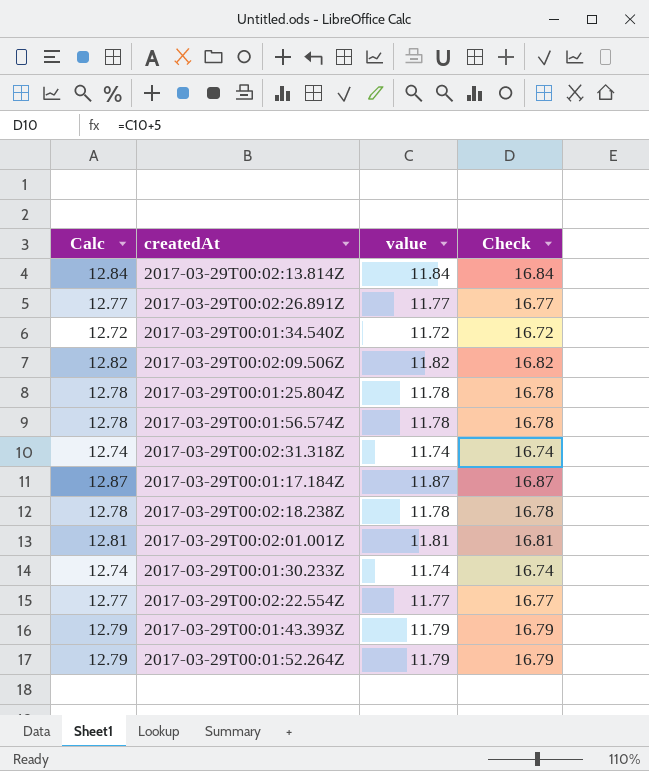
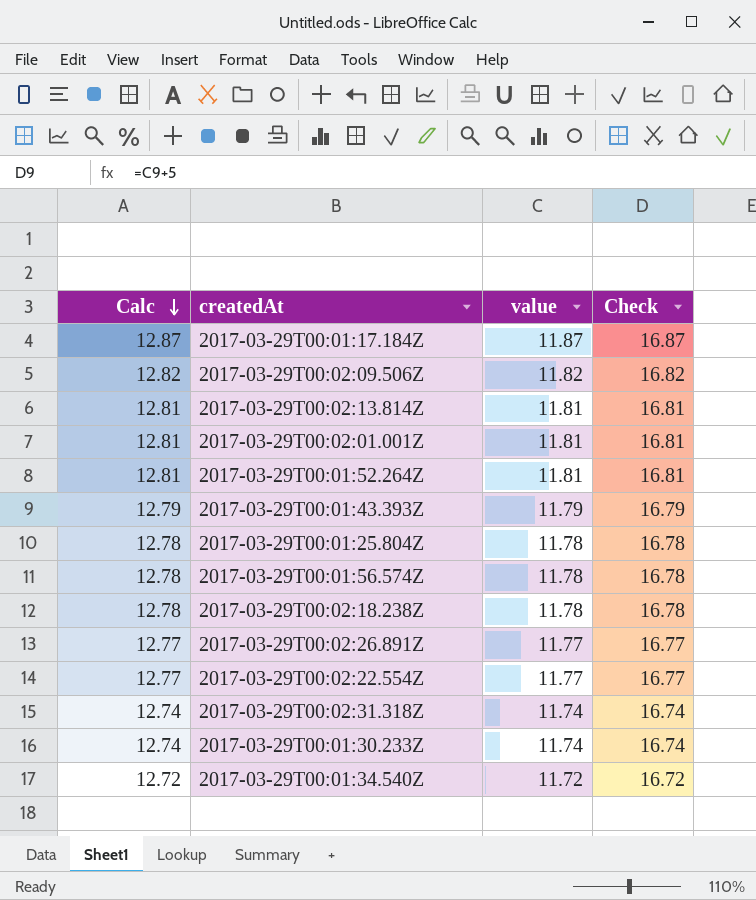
row order: none -> Calc descending
2017-03-29T00:02:13.814Z | Calc: 12.84 -> 12.81
2017-03-29T00:02:13.814Z | value: 11.84 -> 11.81
2017-03-29T00:02:13.814Z | Check: 16.84 -> 16.81
2017-03-29T00:01:52.264Z | Calc: 12.79 -> 12.81
2017-03-29T00:01:52.264Z | value: 11.79 -> 11.81
2017-03-29T00:01:52.264Z | Check: 16.79 -> 16.81

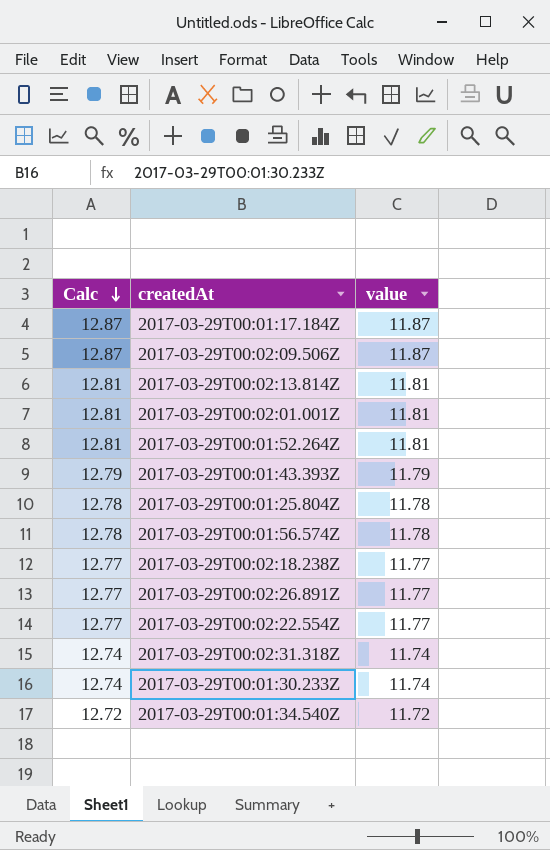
column Check | formula: [value] + 5 -> none
2017-03-29T00:02:09.506Z | Calc: 12.82 -> 12.87
2017-03-29T00:02:09.506Z | value: 11.82 -> 11.87
2017-03-29T00:02:18.238Z | Calc: 12.78 -> 12.77
2017-03-29T00:02:18.238Z | value: 11.78 -> 11.77

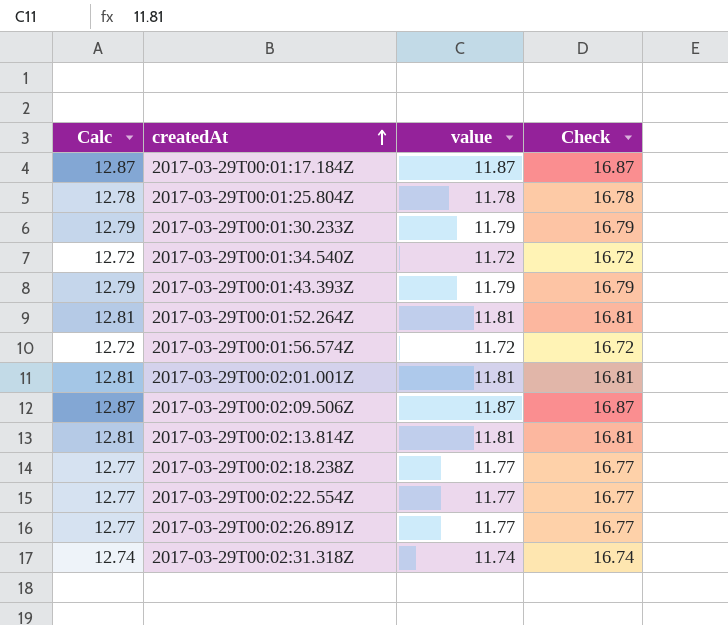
row order: Calc descending -> createdAt ascending
column Check | formula: none -> [value] + 5
2017-03-29T00:01:30.233Z | Calc: 12.74 -> 12.79
2017-03-29T00:01:30.233Z | value: 11.74 -> 11.79
2017-03-29T00:01:56.574Z | Calc: 12.78 -> 12.72
2017-03-29T00:01:56.574Z | value: 11.78 -> 11.72

